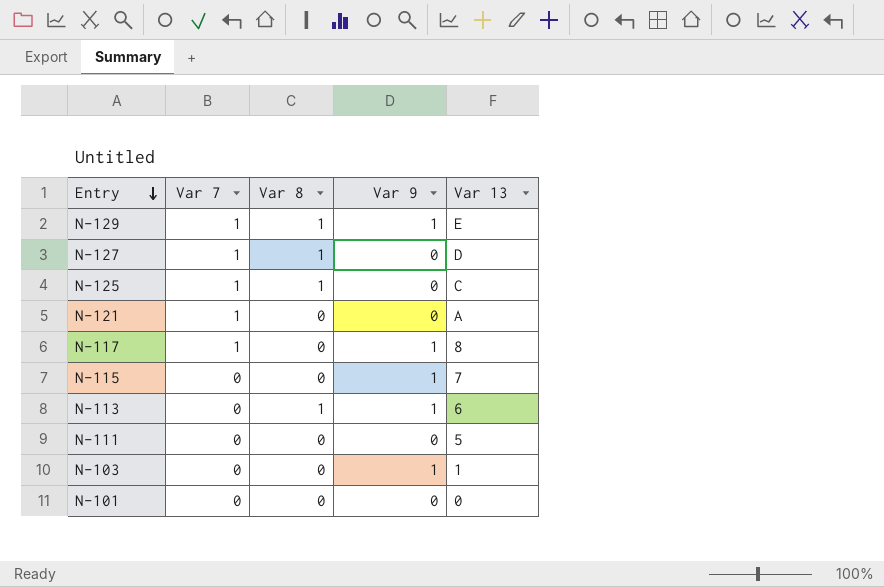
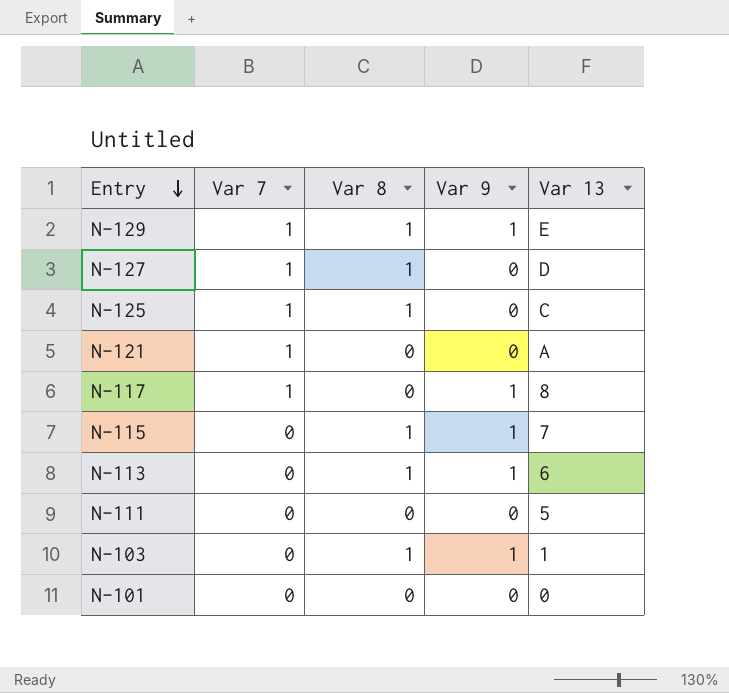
N-115 | Var 8: 0 -> 1
N-103 | Var 8: 0 -> 1

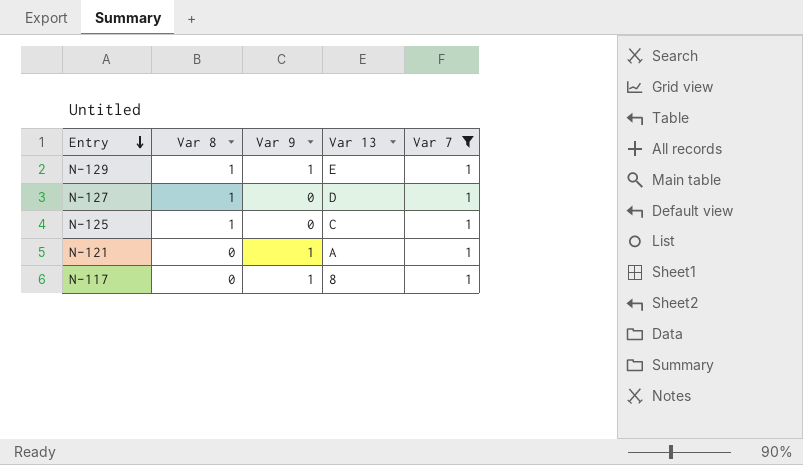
filter: none -> Var 7 = 1
column Var 7 | position: 2 -> 5
N-121 | Var 9: 0 -> 1

